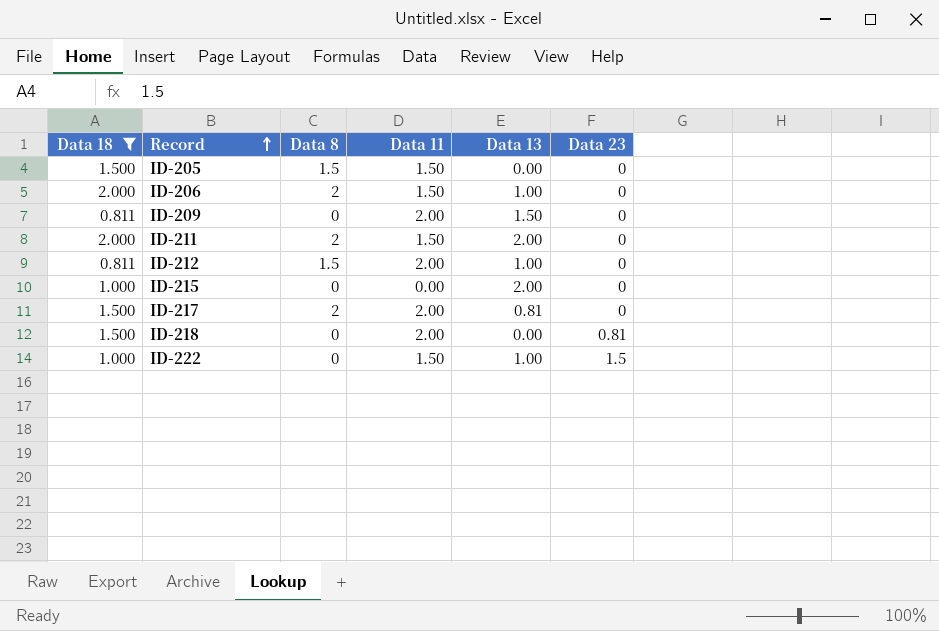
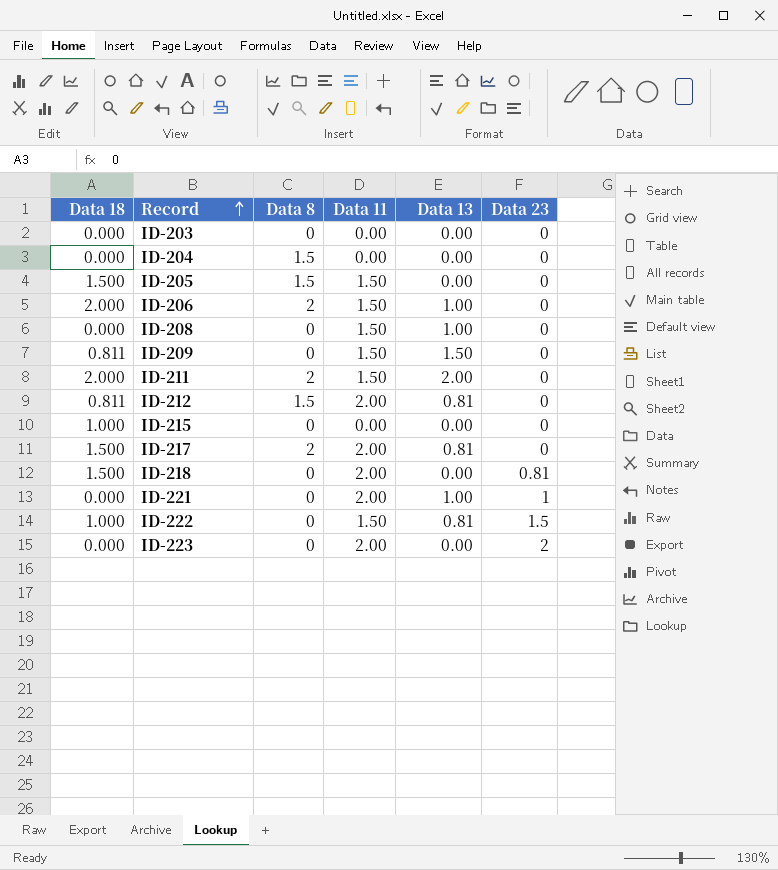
filter: Data 18 != 0.000 -> none
ID-209 | Data 11: 2.00 -> 1.50
ID-212 | Data 13: 1.00 -> 0.81
ID-215 | Data 13: 2.00 -> 0.00
ID-222 | Data 13: 1.00 -> 0.81

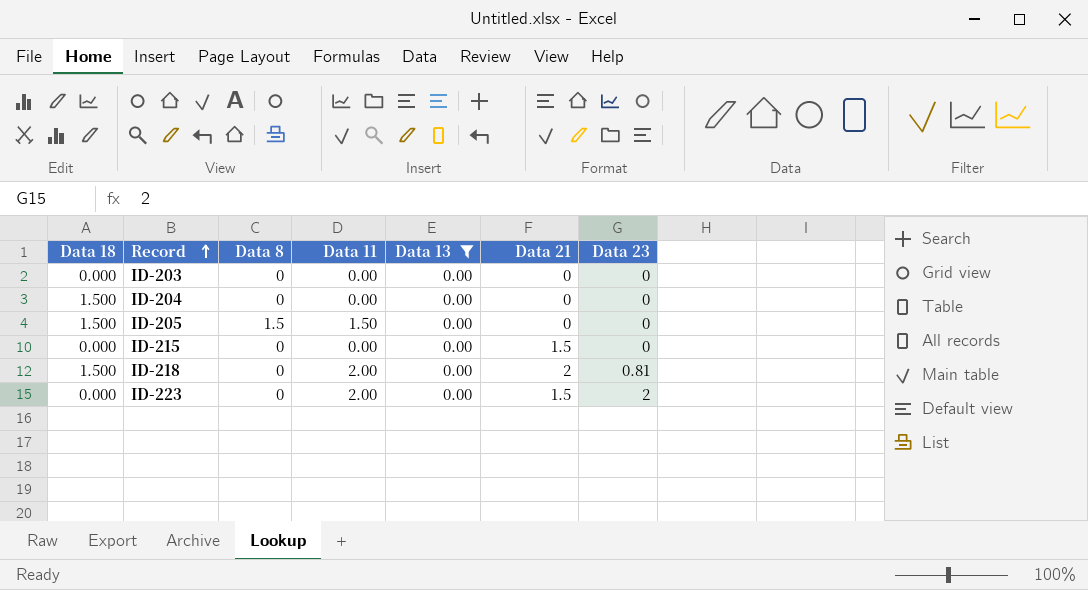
filter: none -> Data 13 = 0.00
column Data 21 | position: none -> 6
ID-204 | Data 18: 0.000 -> 1.500
ID-204 | Data 8: 1.5 -> 0
ID-215 | Data 18: 1.000 -> 0.000

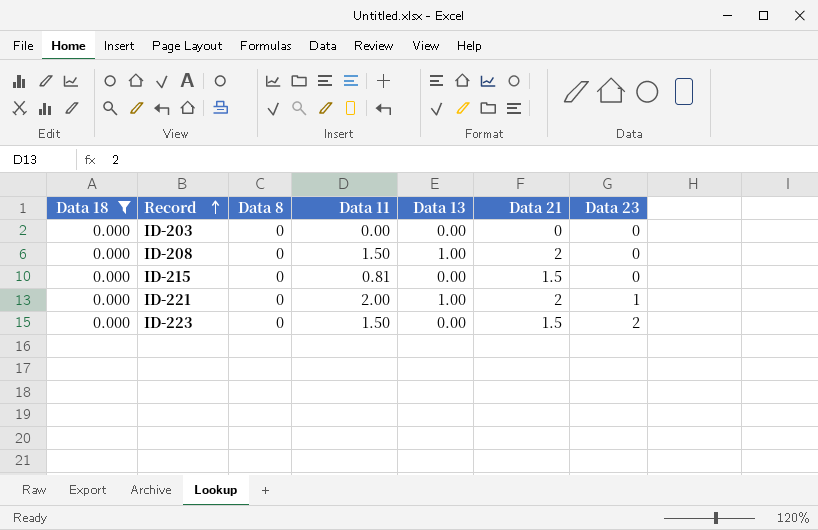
filter: Data 13 = 0.00 -> Data 18 = 0.000
ID-215 | Data 11: 0.00 -> 0.81
ID-223 | Data 11: 2.00 -> 1.50

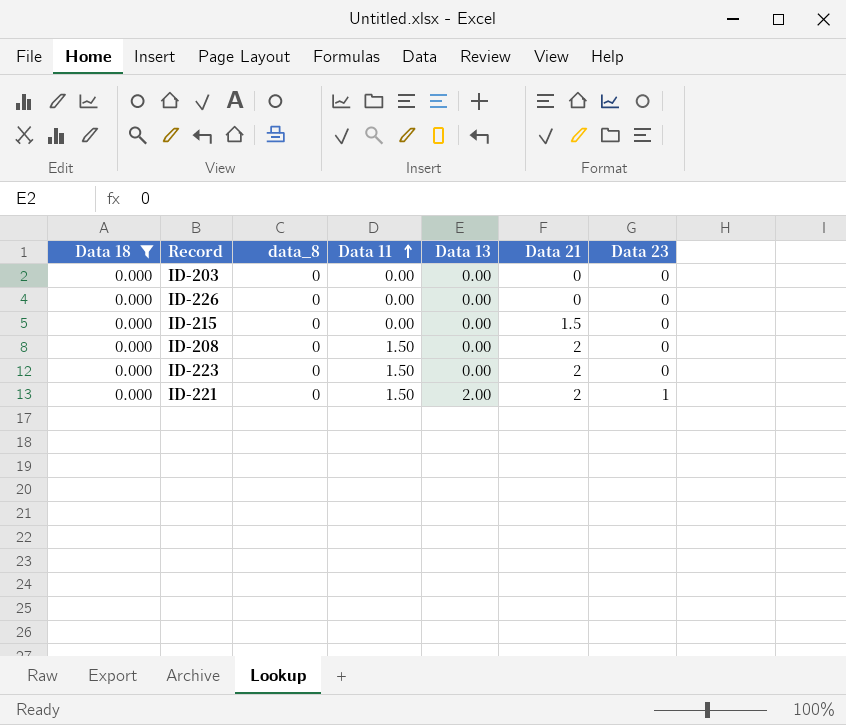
row order: Record ascending -> Data 11 ascending
column name: Data 8 -> data_8
row ID-226: none -> 0.000 | 0 | 0.00 | 0.00 | 0 | 0
ID-215 | Data 11: 0.81 -> 0.00
ID-208 | Data 13: 1.00 -> 0.00
ID-223 | Data 21: 1.5 -> 2
ID-223 | Data 23: 2 -> 0
ID-221 | Data 11: 2.00 -> 1.50
ID-221 | Data 13: 1.00 -> 2.00

